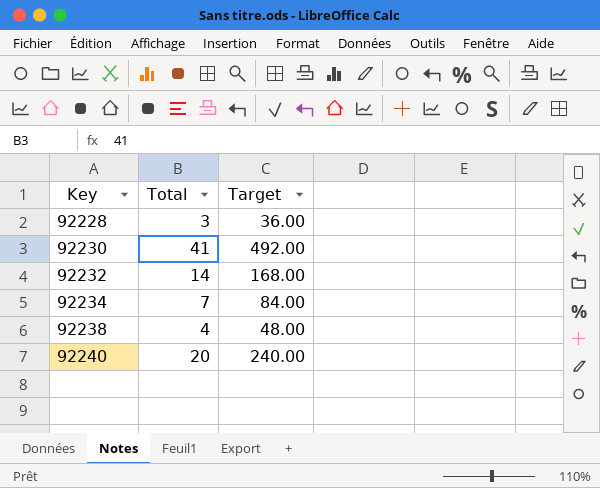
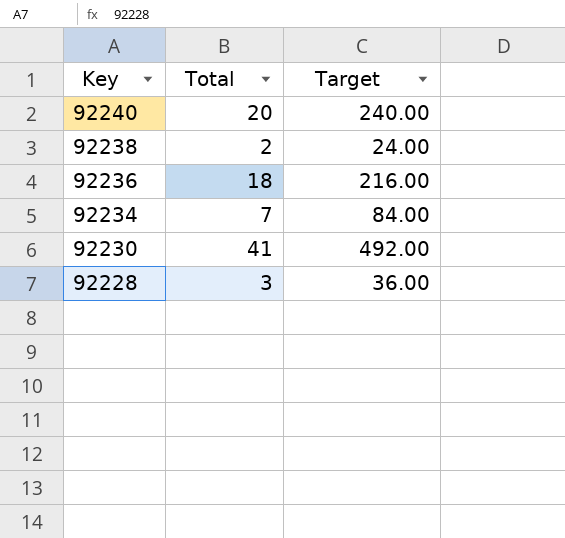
row order: Key ascending -> Key descending
row 92232: 14 | 168.00 -> none
92238 | Total: 4 -> 2
92238 | Target: 48.00 -> 24.00
row 92236: none -> 18 | 216.00

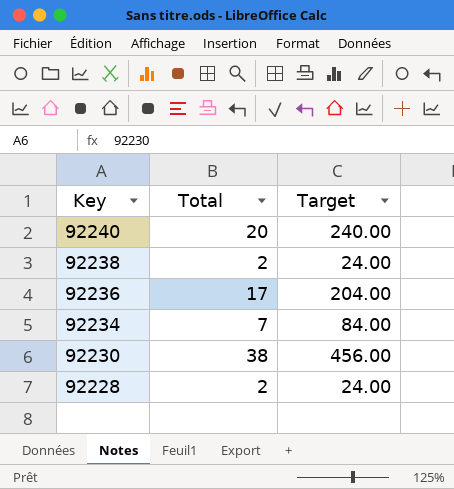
92236 | Total: 18 -> 17
92236 | Target: 216.00 -> 204.00
92230 | Total: 41 -> 38
92230 | Target: 492.00 -> 456.00
92228 | Total: 3 -> 2
92228 | Target: 36.00 -> 24.00

